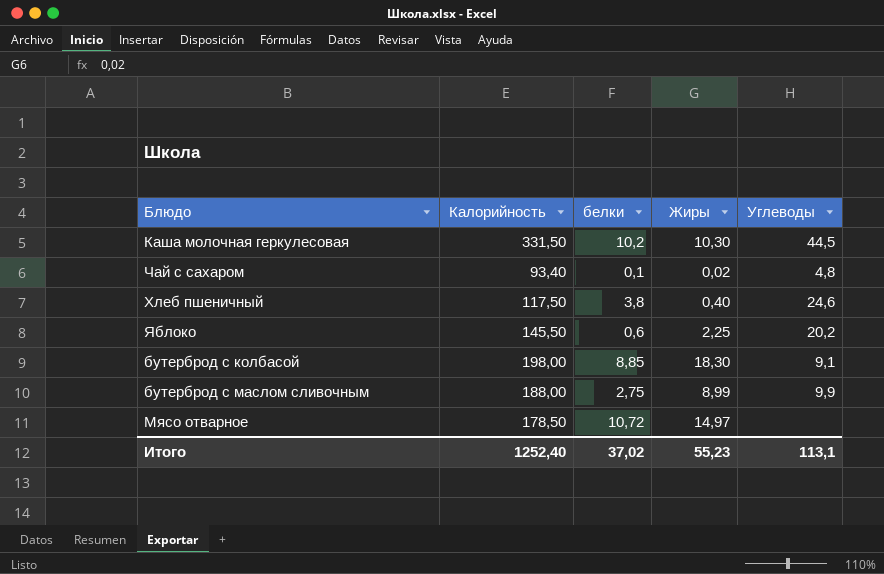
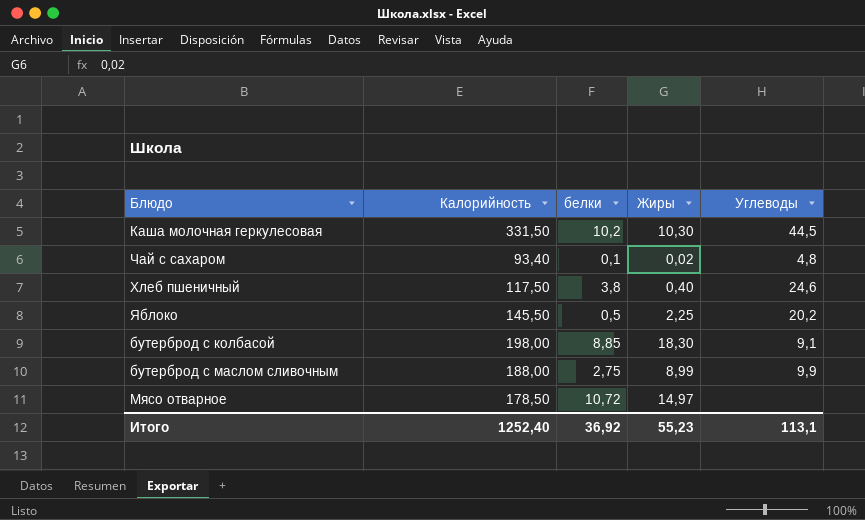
Яблоко | белки: 0,6 -> 0,5
Итого | белки: 37,02 -> 36,92

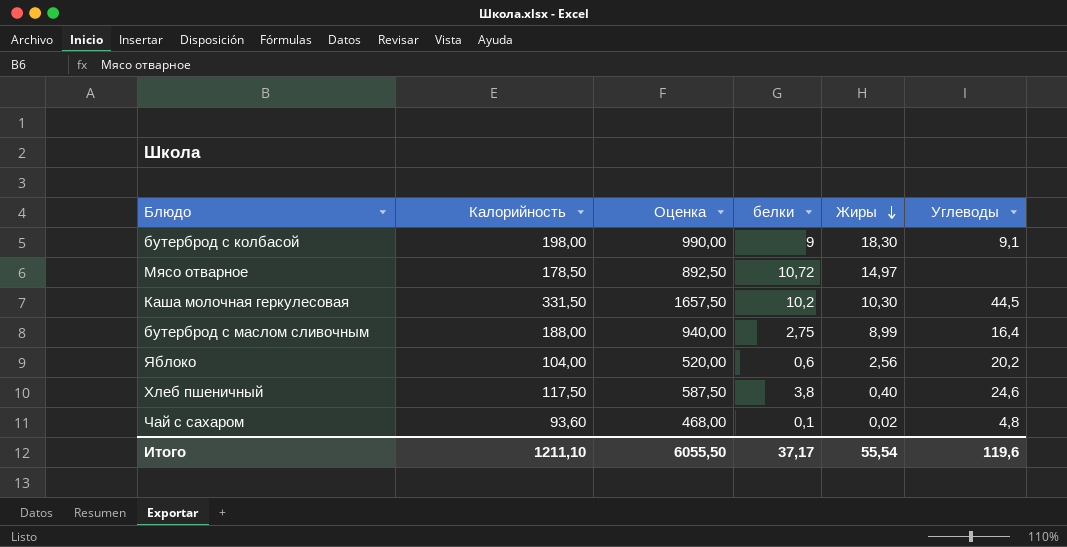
row order: none -> Жиры descending
column Оценка | formula: none -> [Калорийность] * 5
бутерброд с колбасой | белки: 8,85 -> 9
бутерброд с маслом сливочным | Углеводы: 9,9 -> 16,4
Яблоко | Калорийность: 145,50 -> 104,00
Яблоко | белки: 0,5 -> 0,6
Яблоко | Жиры: 2,25 -> 2,56
Чай с сахаром | Калорийность: 93,40 -> 93,60
Итого | Калорийность: 1252,40 -> 1211,10
Итого | белки: 36,92 -> 37,17
Итого | Жиры: 55,23 -> 55,54
Итого | Углеводы: 113,1 -> 119,6

